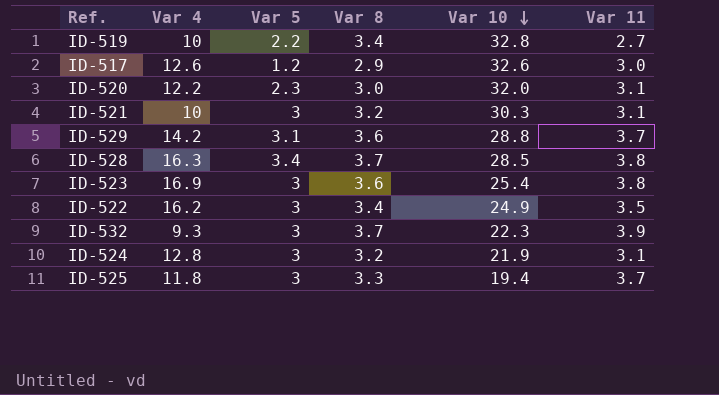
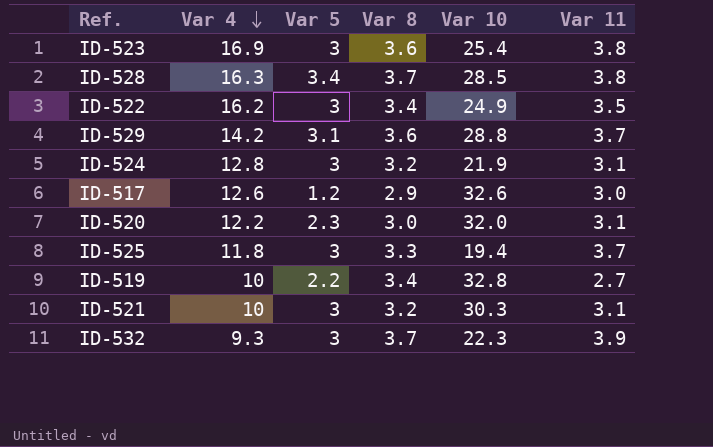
row order: Var 10 descending -> Var 4 descending

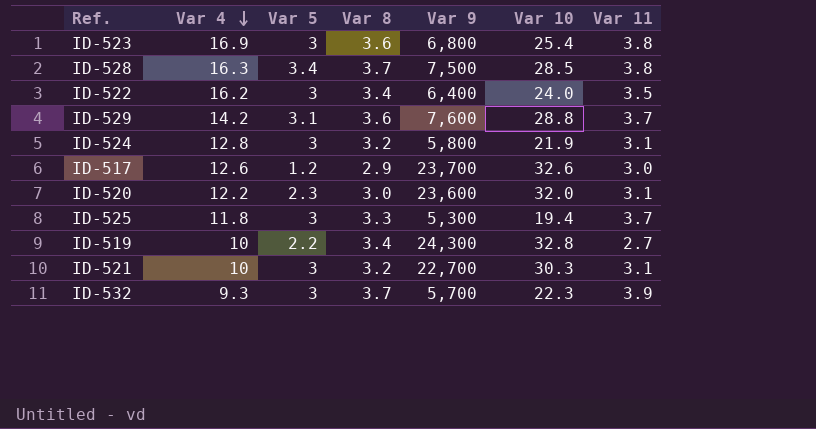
column Var 9 | position: none -> 5
ID-522 | Var 10: 24.9 -> 24.0

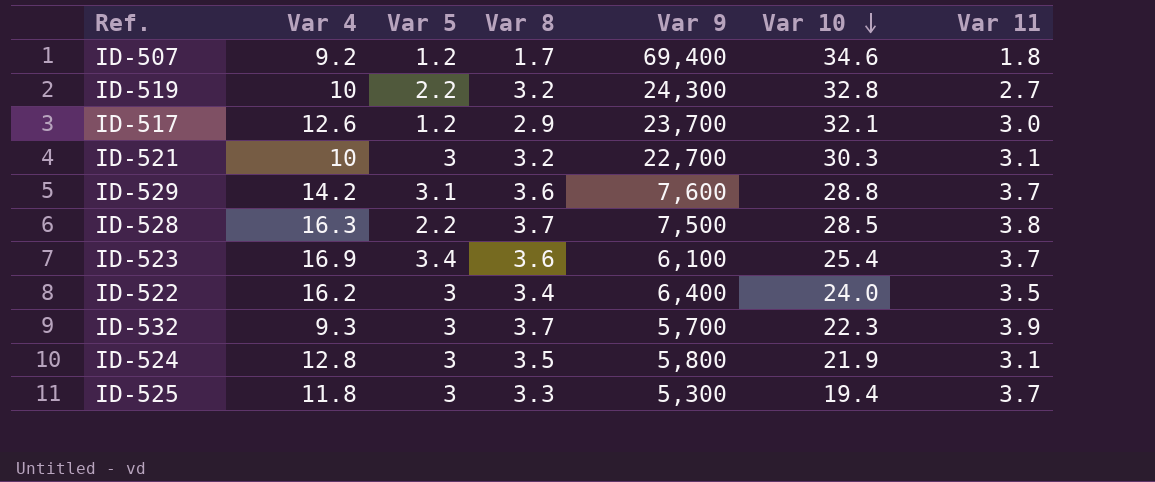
row order: Var 4 descending -> Var 10 descending
row ID-520: 12.2 | 2.3 | 3.0 | 23,600 | 32.0 | 3.1 -> none
row ID-507: none -> 9.2 | 1.2 | 1.7 | 69,400 | 34.6 | 1.8
ID-519 | Var 8: 3.4 -> 3.2
ID-517 | Var 10: 32.6 -> 32.1
ID-528 | Var 5: 3.4 -> 2.2
ID-523 | Var 5: 3 -> 3.4
ID-523 | Var 9: 6,800 -> 6,100
ID-523 | Var 11: 3.8 -> 3.7
ID-524 | Var 8: 3.2 -> 3.5

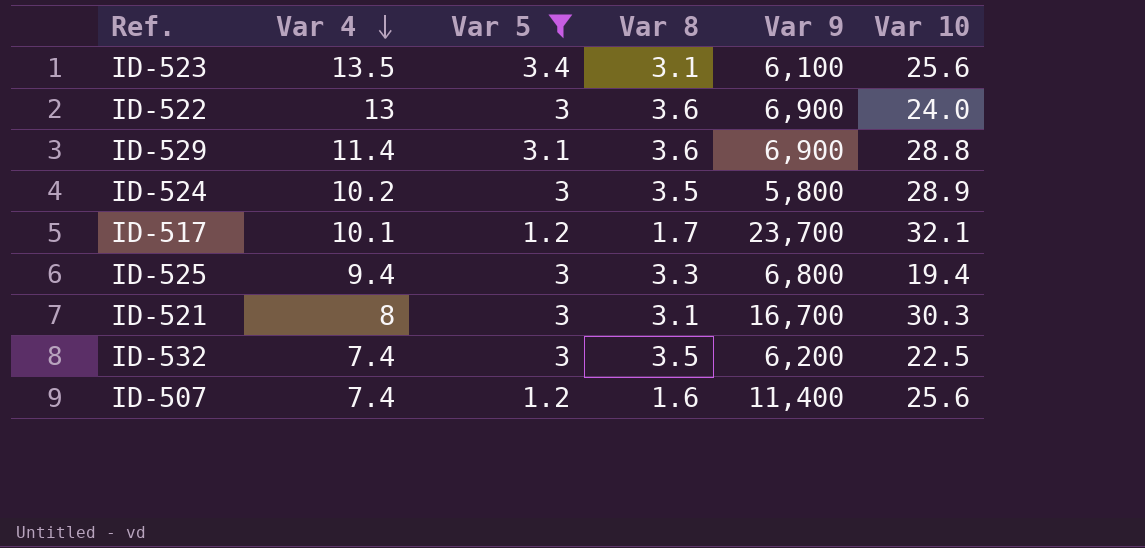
filter: none -> Var 5 != 2.2
row order: Var 10 descending -> Var 4 descending
column Var 11 | position: 7 -> none
ID-523 | Var 4: 16.9 -> 13.5
ID-523 | Var 8: 3.6 -> 3.1
ID-523 | Var 10: 25.4 -> 25.6
ID-522 | Var 4: 16.2 -> 13
ID-522 | Var 8: 3.4 -> 3.6
ID-522 | Var 9: 6,400 -> 6,900
ID-529 | Var 4: 14.2 -> 11.4
ID-529 | Var 9: 7,600 -> 6,900
ID-524 | Var 4: 12.8 -> 10.2
ID-524 | Var 10: 21.9 -> 28.9
ID-517 | Var 4: 12.6 -> 10.1
ID-517 | Var 8: 2.9 -> 1.7
ID-525 | Var 4: 11.8 -> 9.4
ID-525 | Var 9: 5,300 -> 6,800
ID-521 | Var 4: 10 -> 8
ID-521 | Var 8: 3.2 -> 3.1
ID-521 | Var 9: 22,700 -> 16,700
ID-532 | Var 4: 9.3 -> 7.4
ID-532 | Var 8: 3.7 -> 3.5
ID-532 | Var 9: 5,700 -> 6,200
ID-532 | Var 10: 22.3 -> 22.5
ID-507 | Var 4: 9.2 -> 7.4
ID-507 | Var 8: 1.7 -> 1.6
ID-507 | Var 9: 69,400 -> 11,400
ID-507 | Var 10: 34.6 -> 25.6

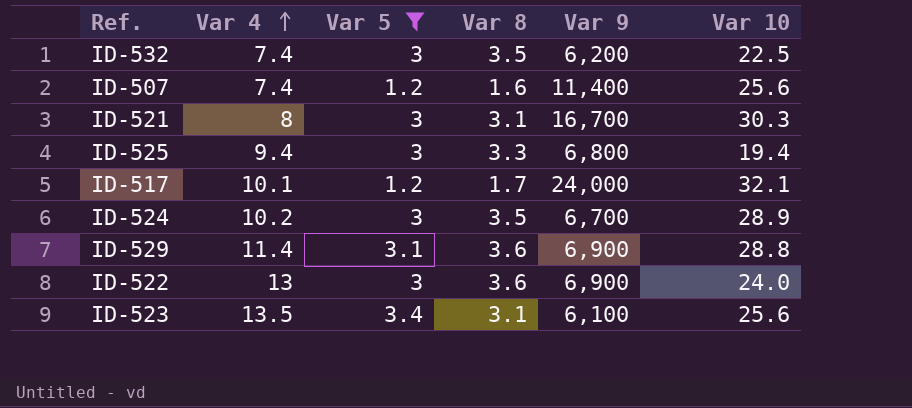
row order: Var 4 descending -> Var 4 ascending
ID-517 | Var 9: 23,700 -> 24,000
ID-524 | Var 9: 5,800 -> 6,700

